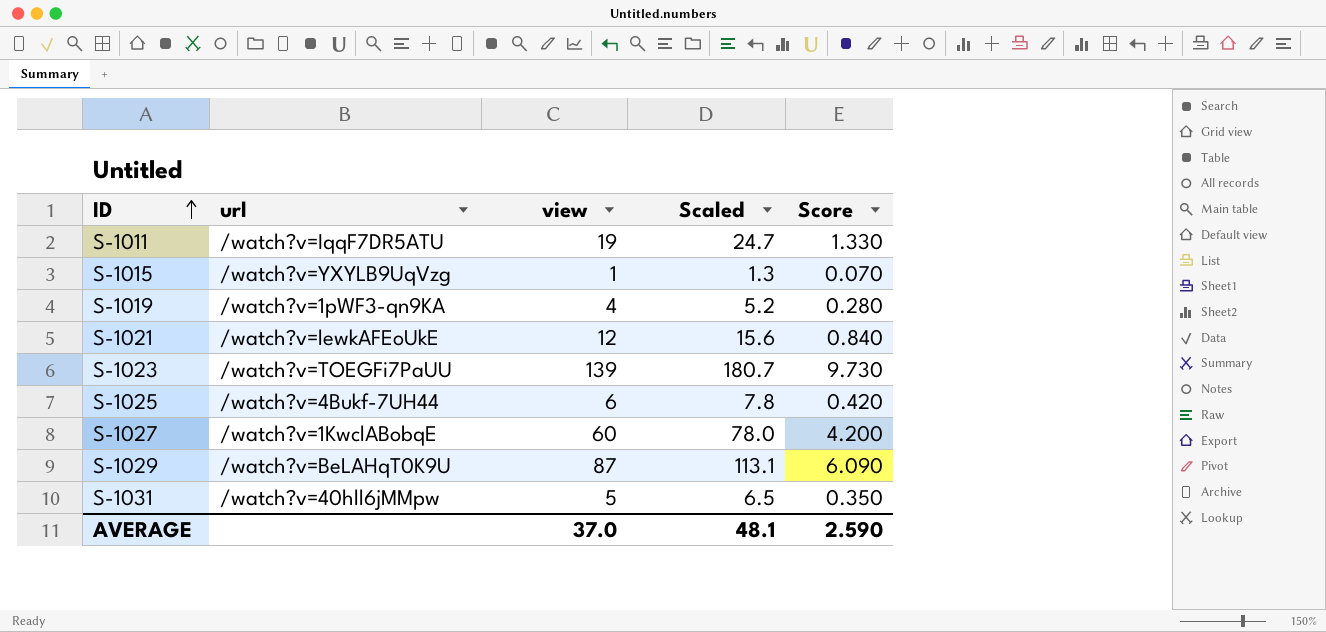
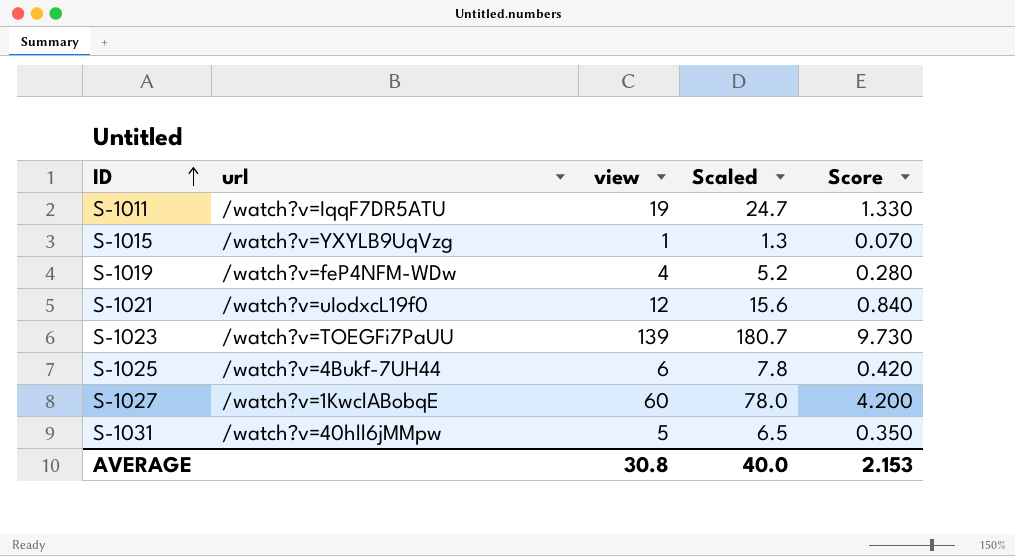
row S-1029: /watch?v=BeLAHqT0K9U | 87 | 113.1 | 6.090 -> none
S-1019 | url: /watch?v=1pWF3-qn9KA -> /watch?v=feP4NFM-WDw
S-1021 | url: /watch?v=lewkAFEoUkE -> /watch?v=uIodxcL19f0
AVERAGE | view: 37.0 -> 30.8
AVERAGE | Scaled: 48.1 -> 40.0
AVERAGE | Score: 2.590 -> 2.153

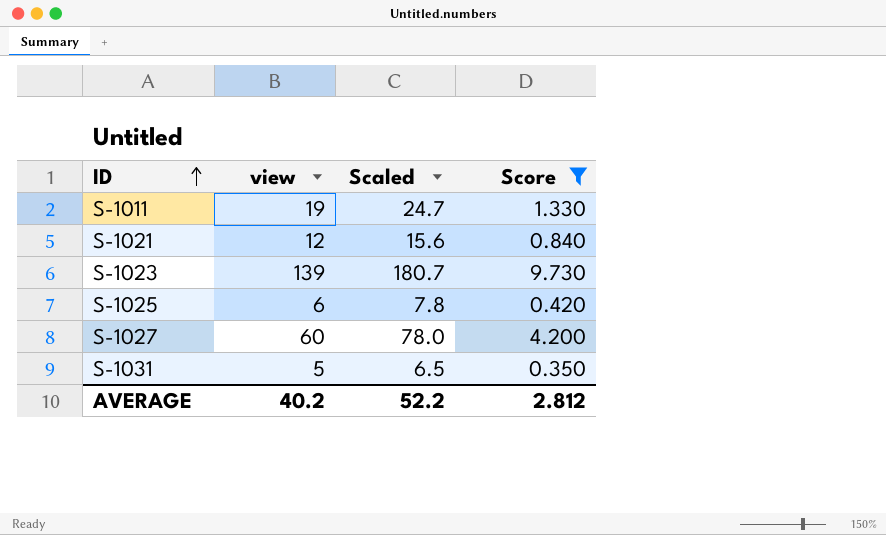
filter: none -> Score >= 0.350
column url | position: 2 -> none
AVERAGE | view: 30.8 -> 40.2
AVERAGE | Scaled: 40.0 -> 52.2
AVERAGE | Score: 2.153 -> 2.812

